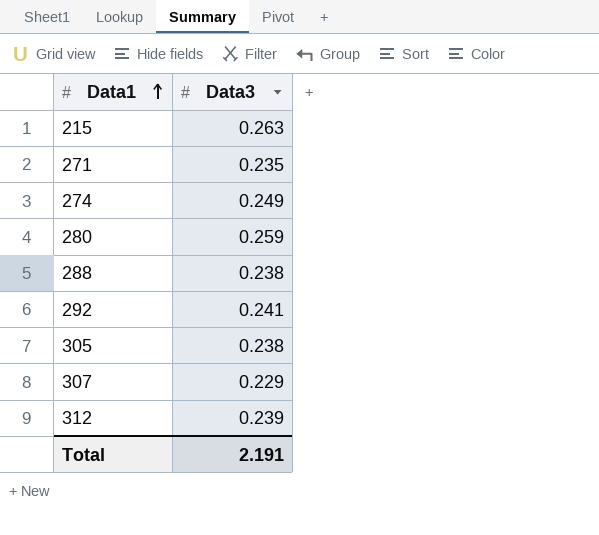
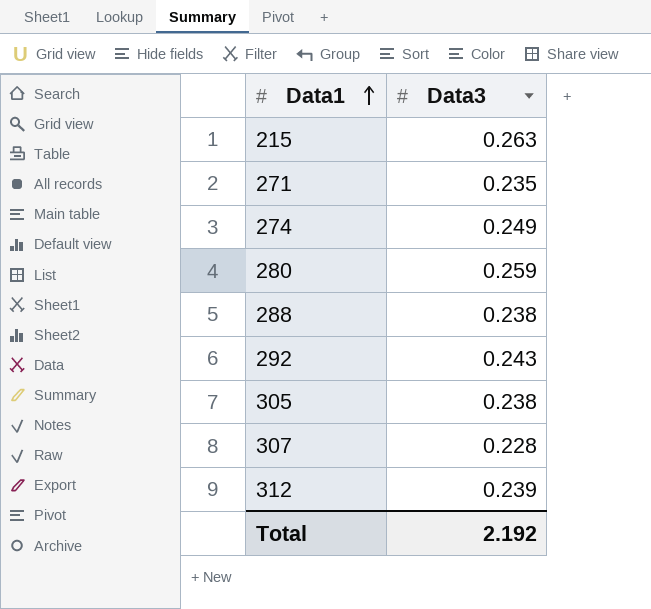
292 | Data3: 0.241 -> 0.243
307 | Data3: 0.229 -> 0.228
Total | Data3: 2.191 -> 2.192

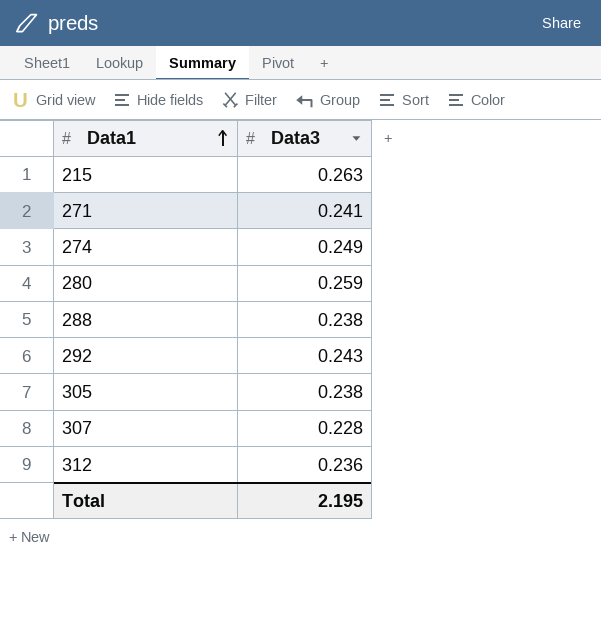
271 | Data3: 0.235 -> 0.241
312 | Data3: 0.239 -> 0.236
Total | Data3: 2.192 -> 2.195

